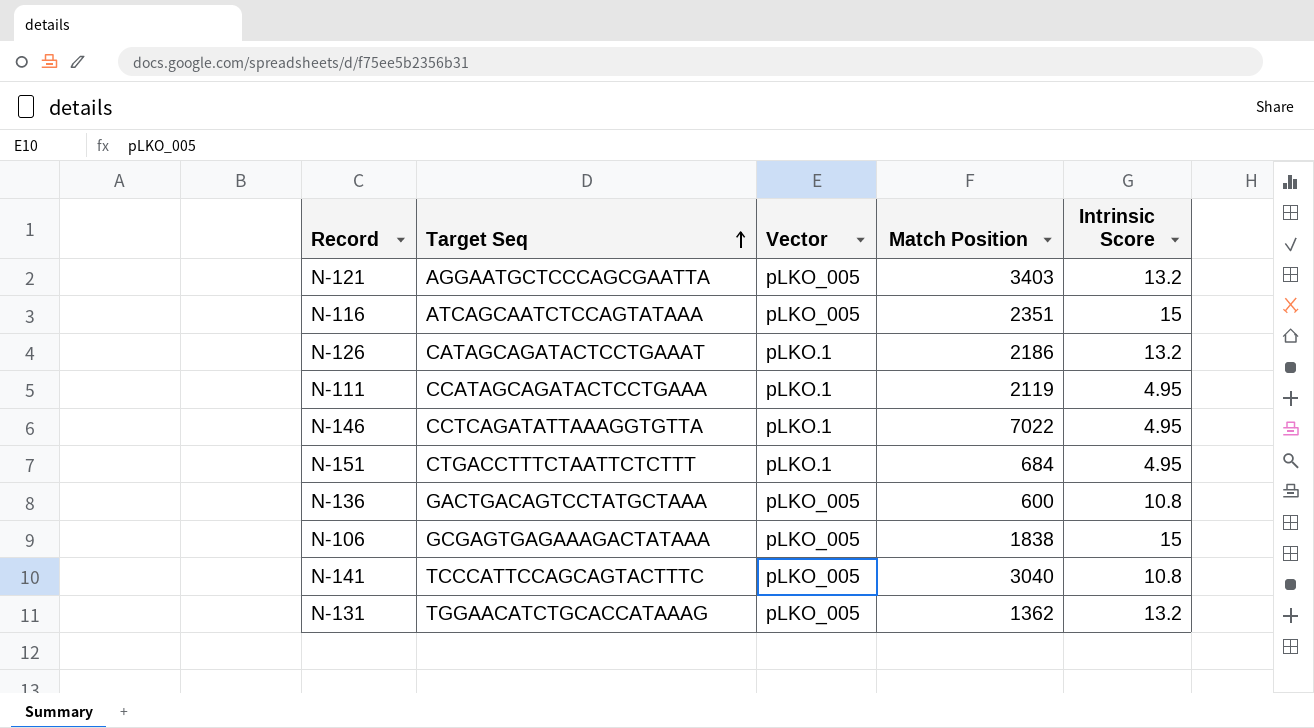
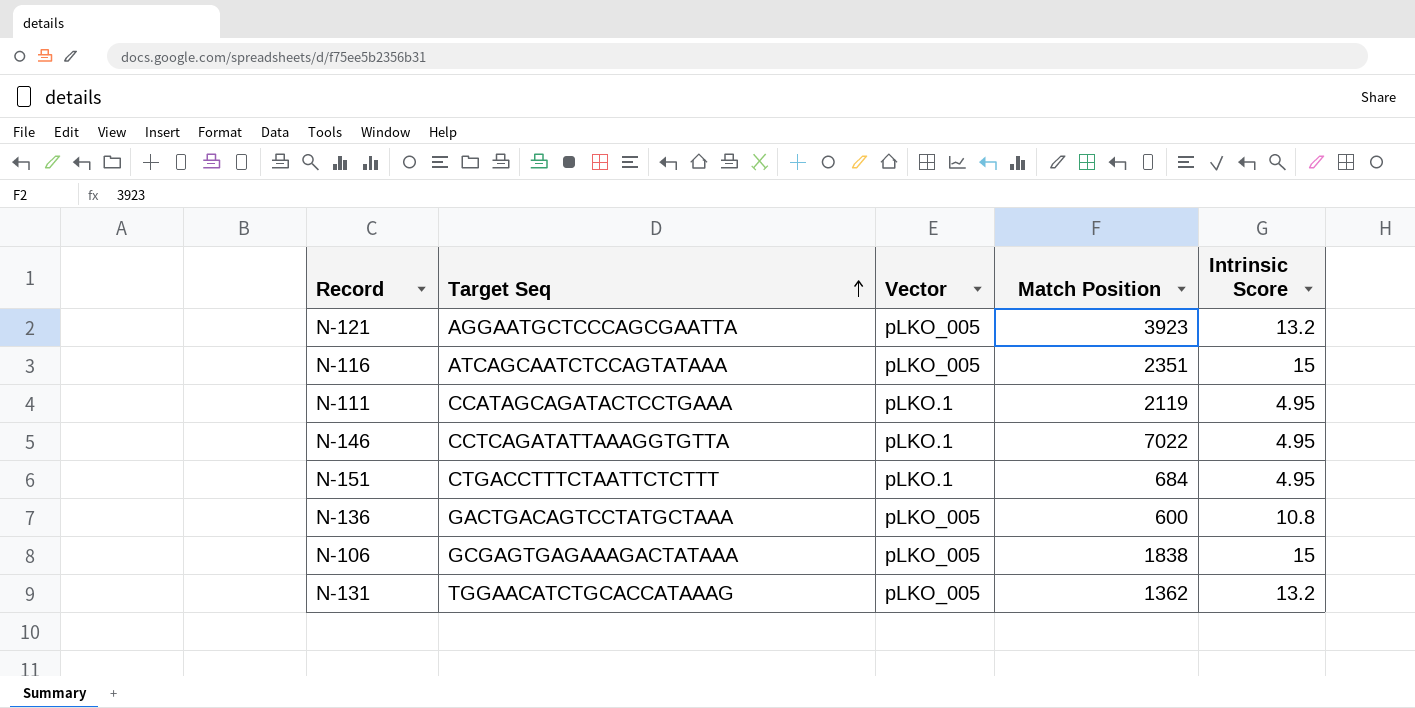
row N-126: CATAGCAGATACTCCTGAAAT | pLKO.1 | 2186 | 13.2 -> none
row N-141: TCCCATTCCAGCAGTACTTTC | pLKO_005 | 3040 | 10.8 -> none
N-121 | Match Position: 3403 -> 3923

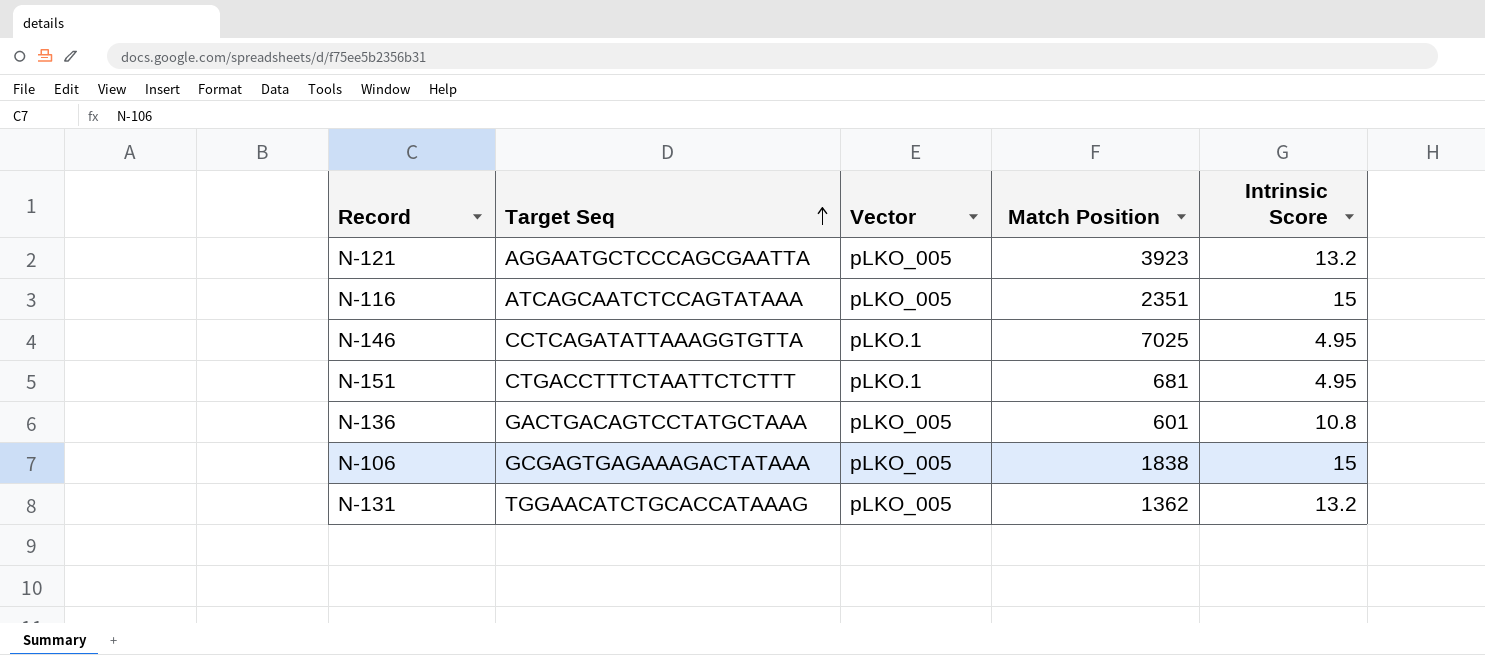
row N-111: CCATAGCAGATACTCCTGAAA | pLKO.1 | 2119 | 4.95 -> none
N-146 | Match Position: 7022 -> 7025
N-151 | Match Position: 684 -> 681
N-136 | Match Position: 600 -> 601

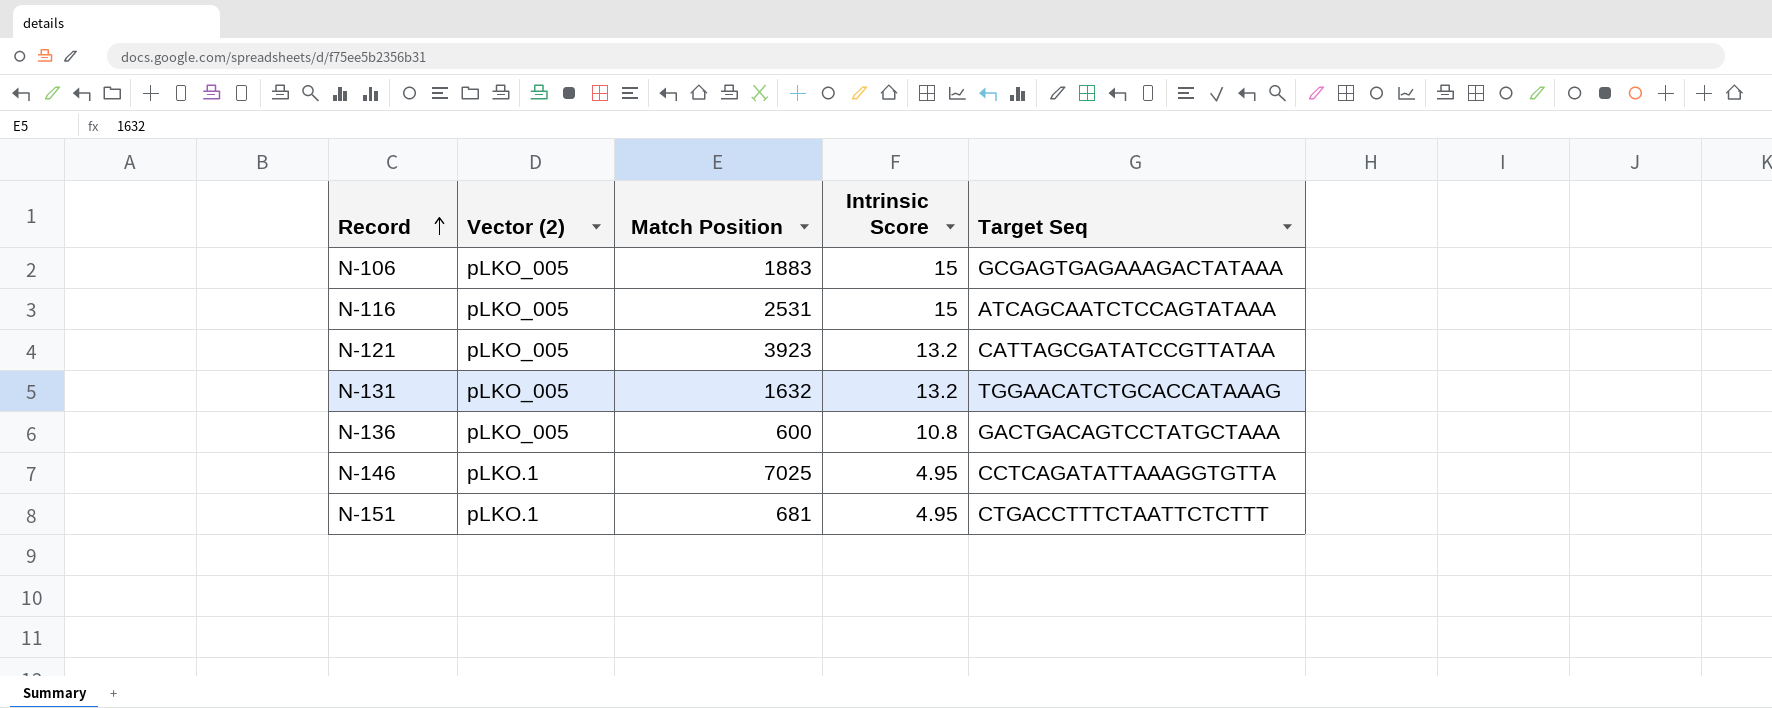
row order: Target Seq ascending -> Record ascending
column name: Vector -> Vector (2)
column Target Seq | position: 2 -> 5
N-106 | Match Position: 1838 -> 1883
N-116 | Match Position: 2351 -> 2531
N-121 | Target Seq: AGGAATGCTCCCAGCGAATTA -> CATTAGCGATATCCGTTATAA
N-131 | Match Position: 1362 -> 1632
N-136 | Match Position: 601 -> 600

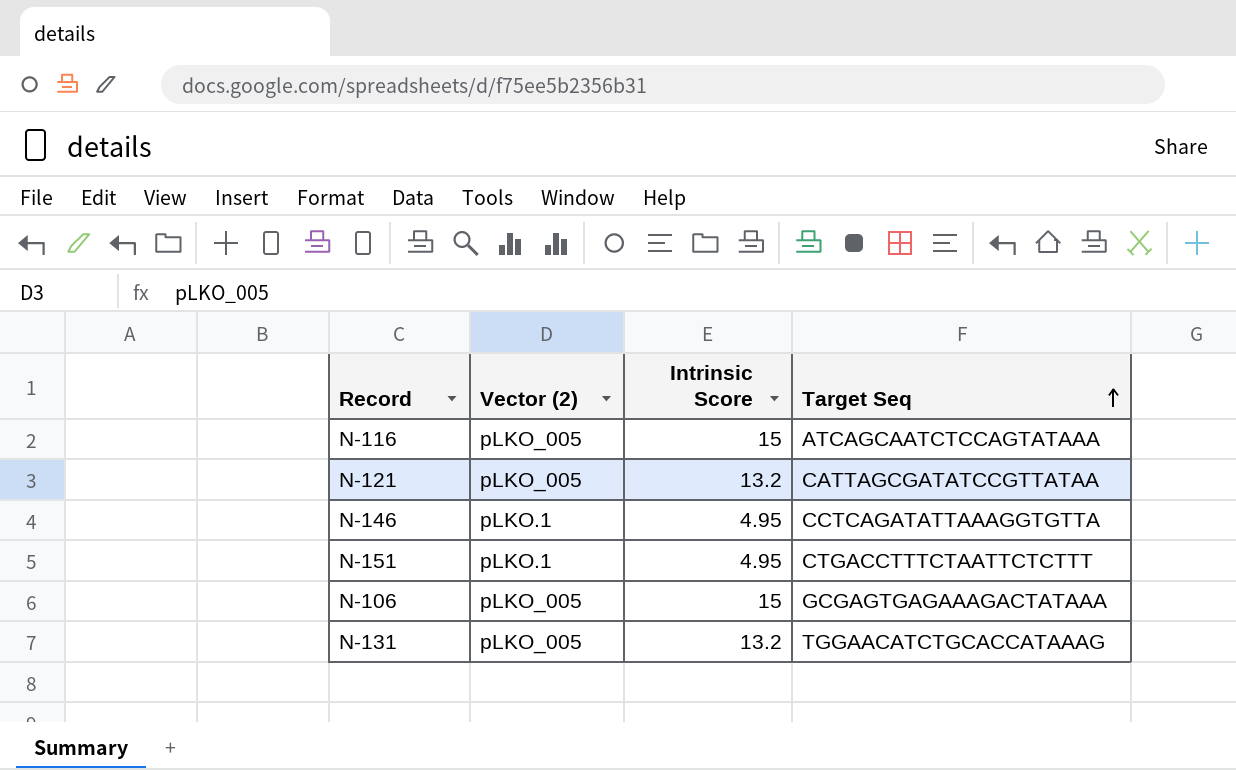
row order: Record ascending -> Target Seq ascending
column Match Position | position: 3 -> none
row N-136: pLKO_005 | 600 | 10.8 | GACTGACAGTCCTATGCTAAA -> none

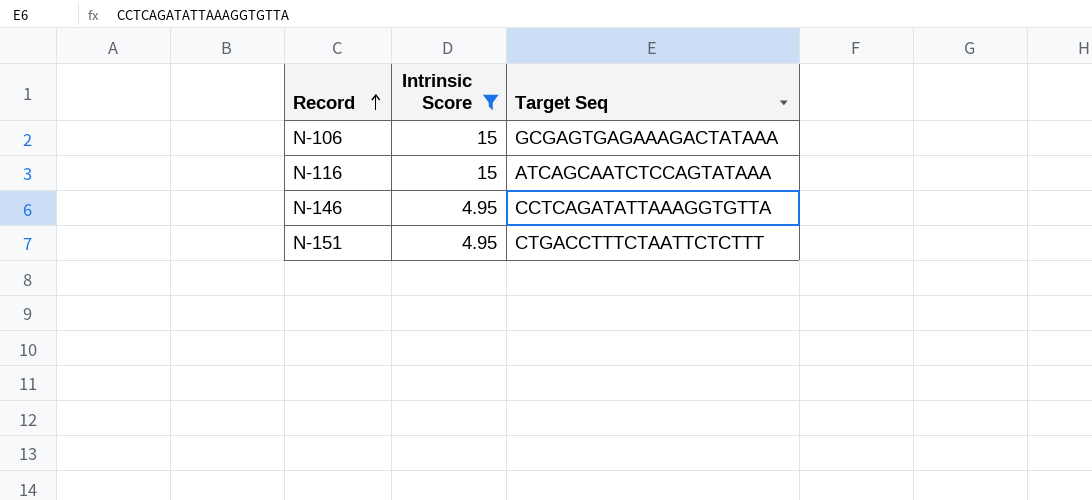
filter: none -> Intrinsic Score != 13.2
row order: Target Seq ascending -> Record ascending
column Vector (2) | position: 2 -> none

